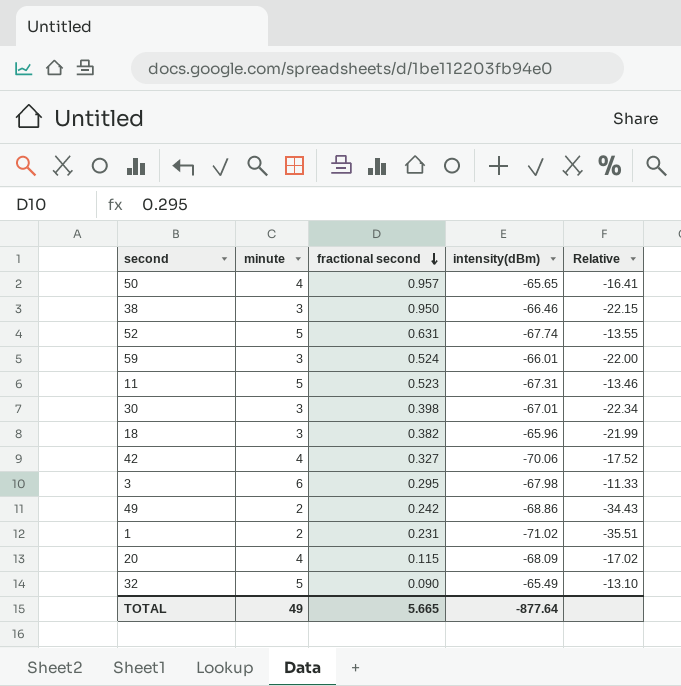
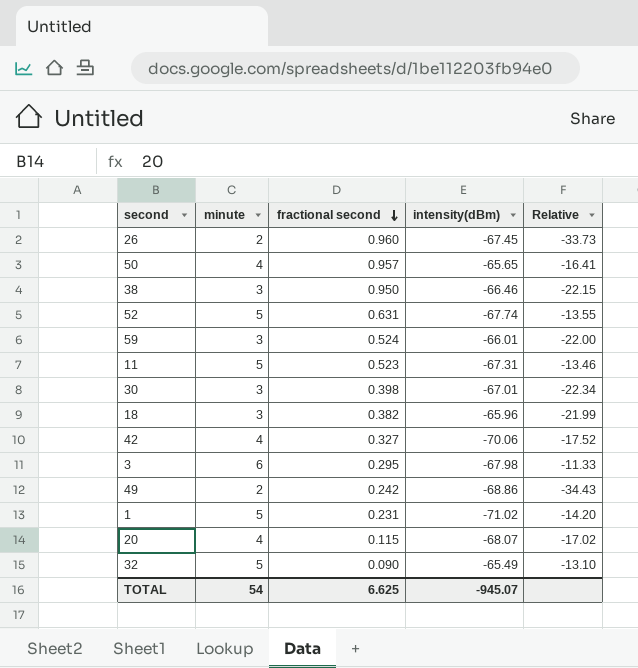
row 26: none -> 2 | 0.960 | -67.45 | -33.73
1 | minute: 2 -> 5
1 | Relative: -35.51 -> -14.20
20 | intensity(dBm): -68.09 -> -68.07
TOTAL | minute: 49 -> 54
TOTAL | fractional second: 5.665 -> 6.625
TOTAL | intensity(dBm): -877.64 -> -945.07

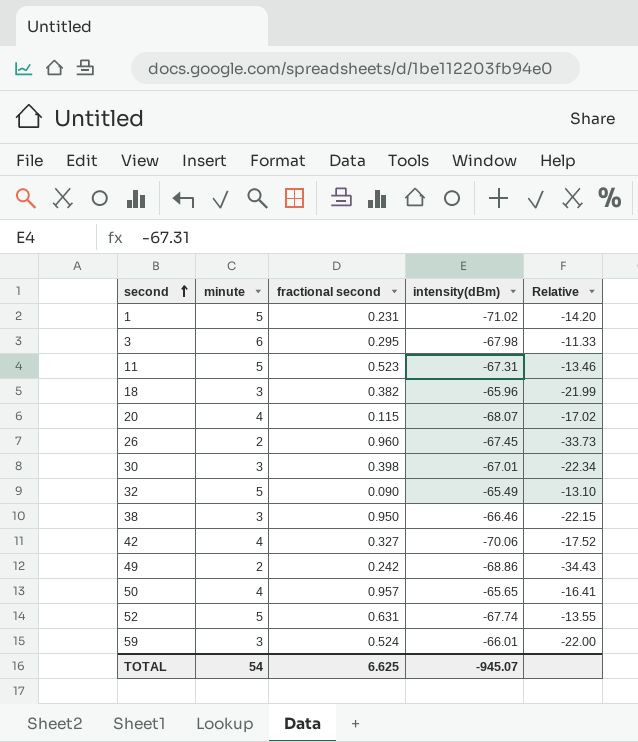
row order: fractional second descending -> second ascending

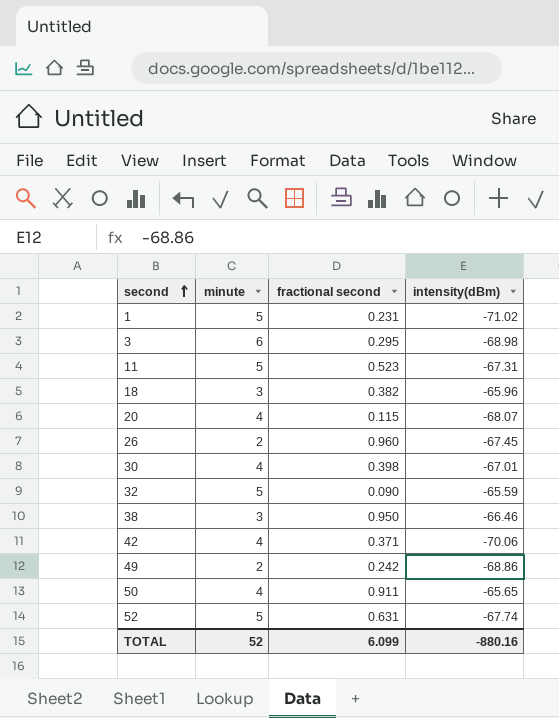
column Relative | formula: [intensity(dBm)] / [minute] -> none
row 59: 3 | 0.524 | -66.01 | -22.00 -> none
3 | intensity(dBm): -67.98 -> -68.98
30 | minute: 3 -> 4
32 | intensity(dBm): -65.49 -> -65.59
42 | fractional second: 0.327 -> 0.371
50 | fractional second: 0.957 -> 0.911
TOTAL | minute: 54 -> 52
TOTAL | fractional second: 6.625 -> 6.099
TOTAL | intensity(dBm): -945.07 -> -880.16

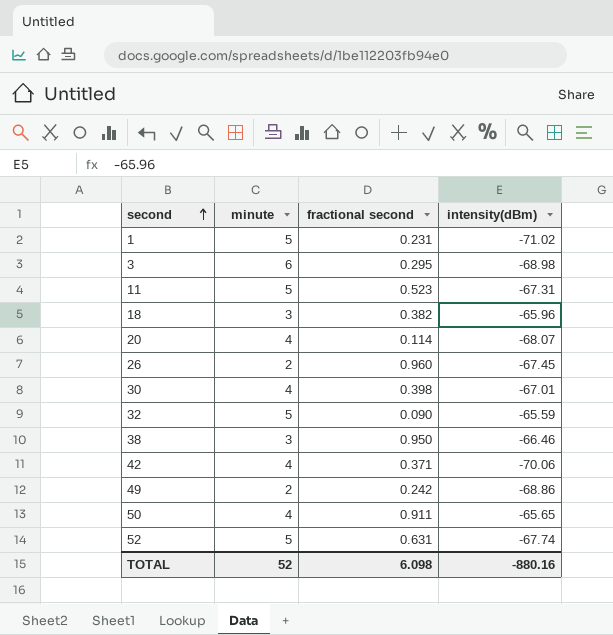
20 | fractional second: 0.115 -> 0.114
TOTAL | fractional second: 6.099 -> 6.098

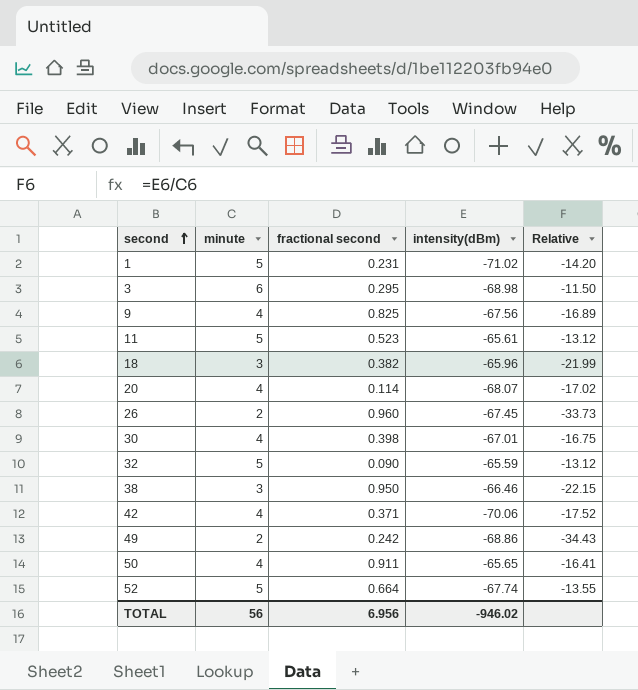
column Relative | formula: none -> [intensity(dBm)] / [minute]
row 9: none -> 4 | 0.825 | -67.56 | -16.89
11 | intensity(dBm): -67.31 -> -65.61
52 | fractional second: 0.631 -> 0.664
TOTAL | minute: 52 -> 56
TOTAL | fractional second: 6.098 -> 6.956
TOTAL | intensity(dBm): -880.16 -> -946.02

